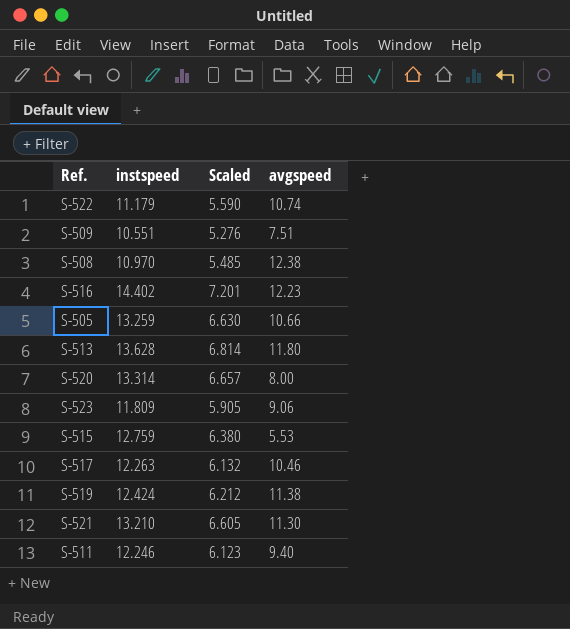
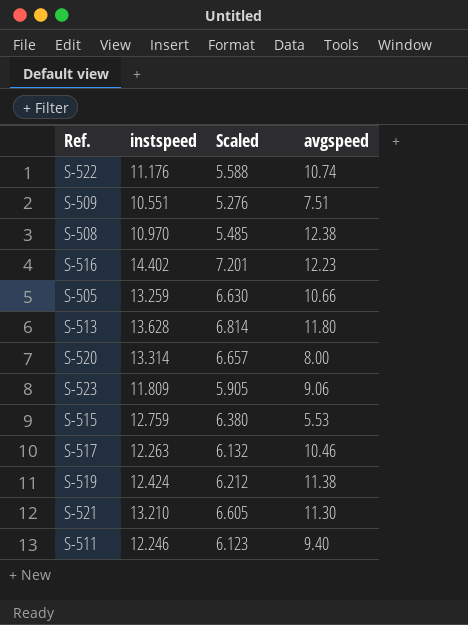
S-522 | instspeed: 11.179 -> 11.176
S-522 | Scaled: 5.590 -> 5.588

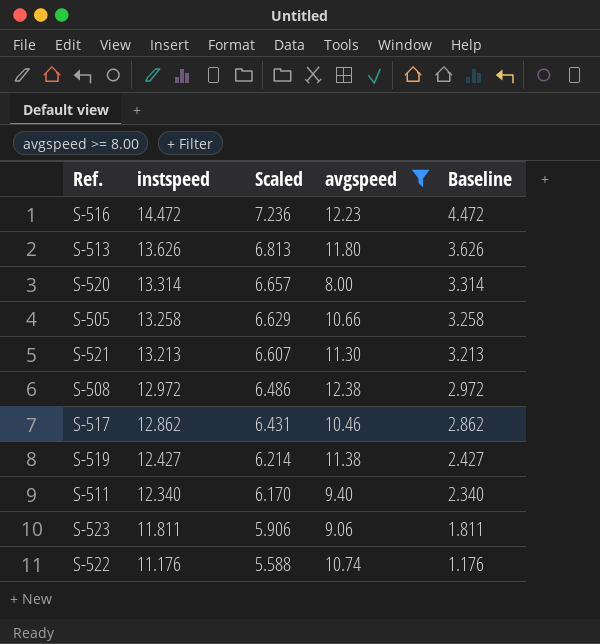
filter: none -> avgspeed >= 8.00
row order: none -> instspeed descending
column Baseline | formula: none -> [instspeed] - 10
S-516 | instspeed: 14.402 -> 14.472
S-516 | Scaled: 7.201 -> 7.236
S-513 | instspeed: 13.628 -> 13.626
S-513 | Scaled: 6.814 -> 6.813
S-505 | instspeed: 13.259 -> 13.258
S-505 | Scaled: 6.630 -> 6.629
S-521 | instspeed: 13.210 -> 13.213
S-521 | Scaled: 6.605 -> 6.607
S-508 | instspeed: 10.970 -> 12.972
S-508 | Scaled: 5.485 -> 6.486
S-517 | instspeed: 12.263 -> 12.862
S-517 | Scaled: 6.132 -> 6.431
S-519 | instspeed: 12.424 -> 12.427
S-519 | Scaled: 6.212 -> 6.214
S-511 | instspeed: 12.246 -> 12.340
S-511 | Scaled: 6.123 -> 6.170
S-523 | instspeed: 11.809 -> 11.811
S-523 | Scaled: 5.905 -> 5.906

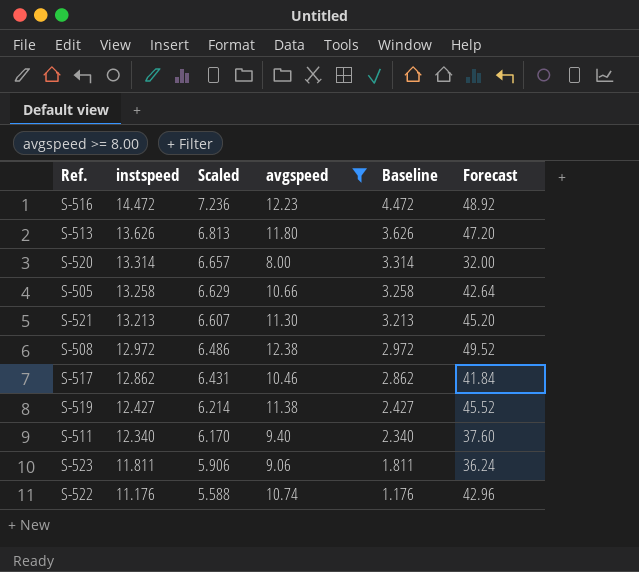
column Forecast | formula: none -> [avgspeed] * 4

